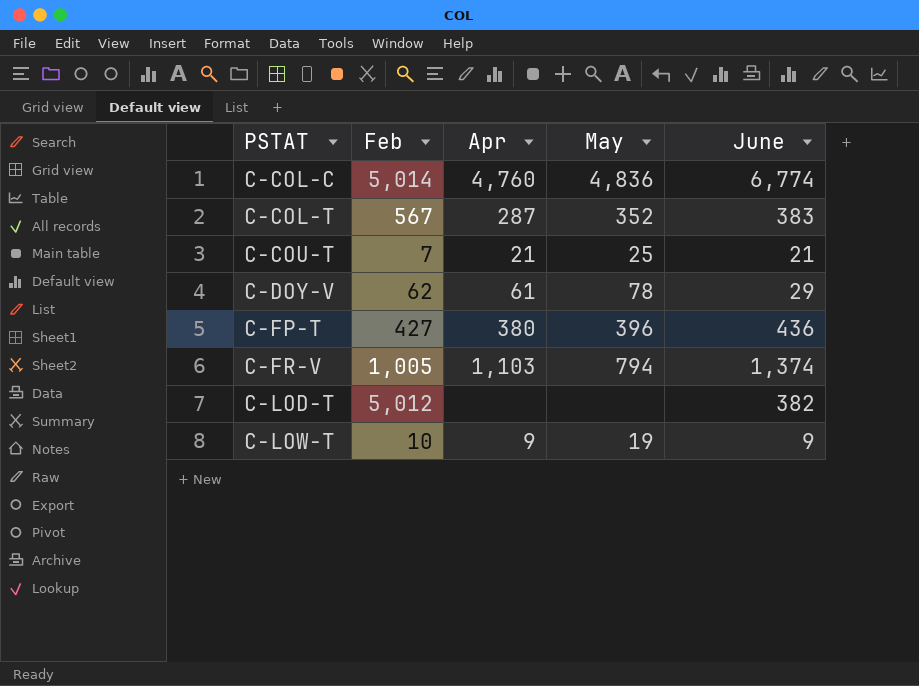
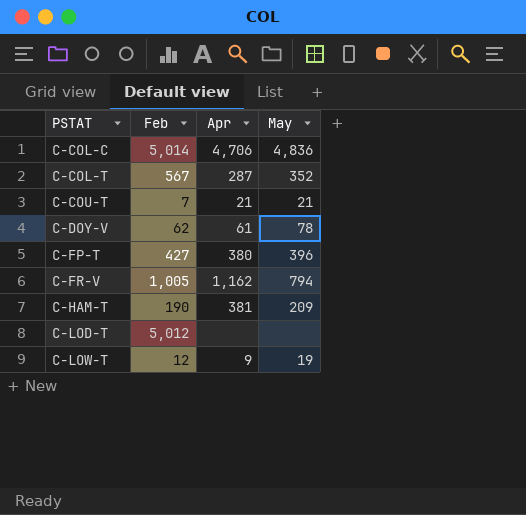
column June | position: 5 -> none
C-COL-C | Apr: 4,760 -> 4,706
C-COU-T | May: 25 -> 21
C-FR-V | Apr: 1,103 -> 1,162
row C-HAM-T: none -> 190 | 381 | 209
C-LOW-T | Feb: 10 -> 12

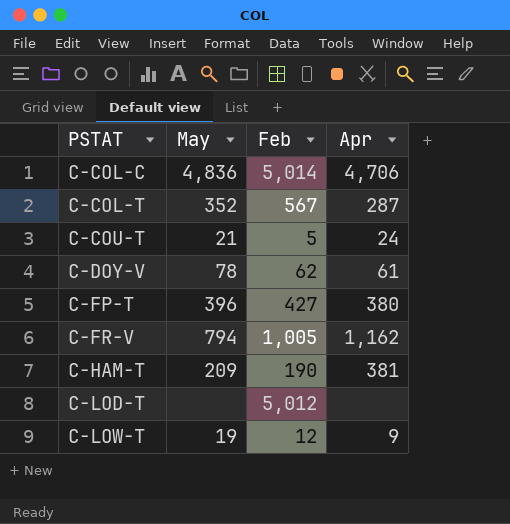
column May | position: 4 -> 2
C-COU-T | Feb: 7 -> 5
C-COU-T | Apr: 21 -> 24

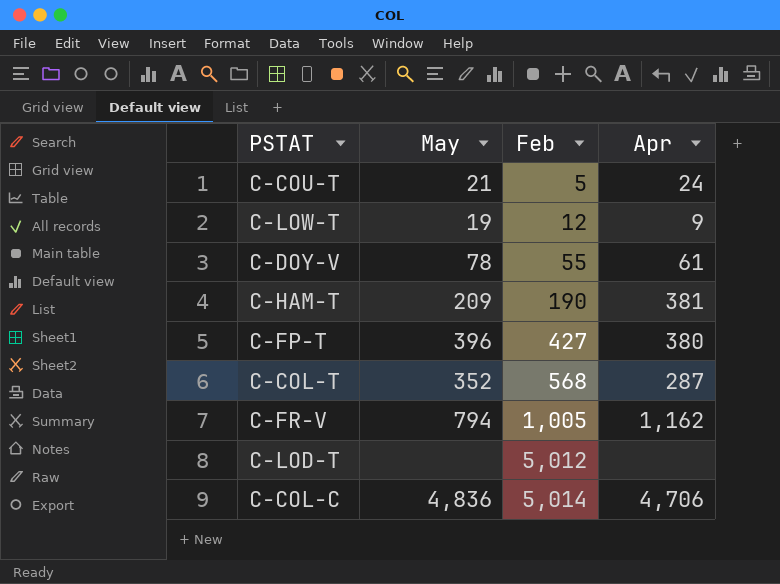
row order: PSTAT ascending -> Feb ascending
C-DOY-V | Feb: 62 -> 55
C-COL-T | Feb: 567 -> 568

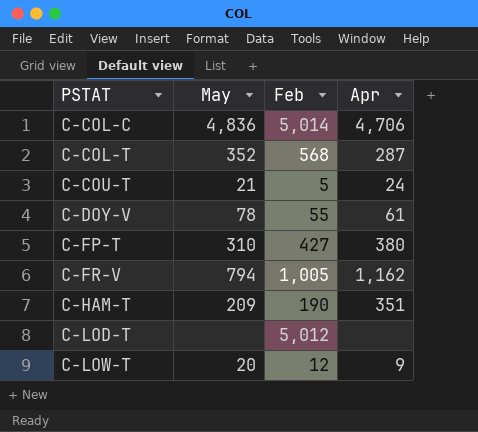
row order: Feb ascending -> PSTAT ascending
C-FP-T | May: 396 -> 310
C-HAM-T | Apr: 381 -> 351
C-LOW-T | May: 19 -> 20

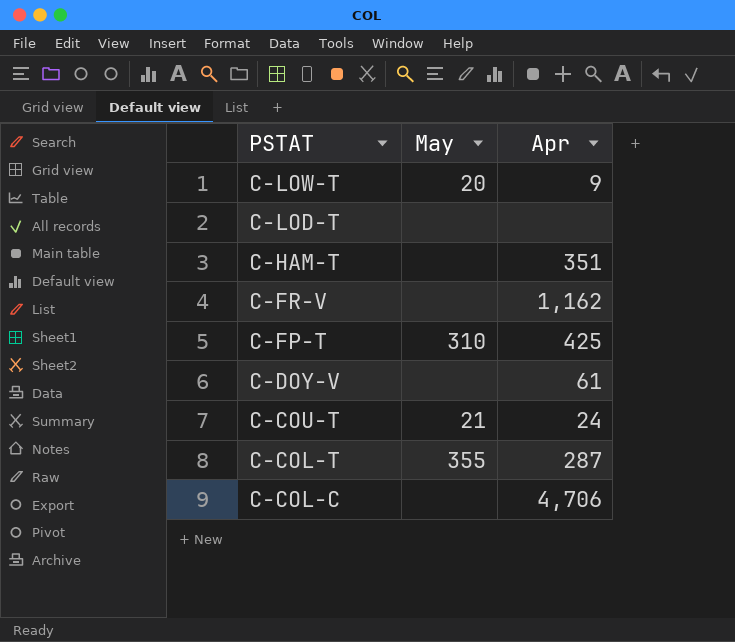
row order: PSTAT ascending -> PSTAT descending
column Feb | position: 3 -> none
C-HAM-T | May: 209 -> none
C-FR-V | May: 794 -> none
C-FP-T | Apr: 380 -> 425
C-DOY-V | May: 78 -> none
C-COL-T | May: 352 -> 355
C-COL-C | May: 4,836 -> none

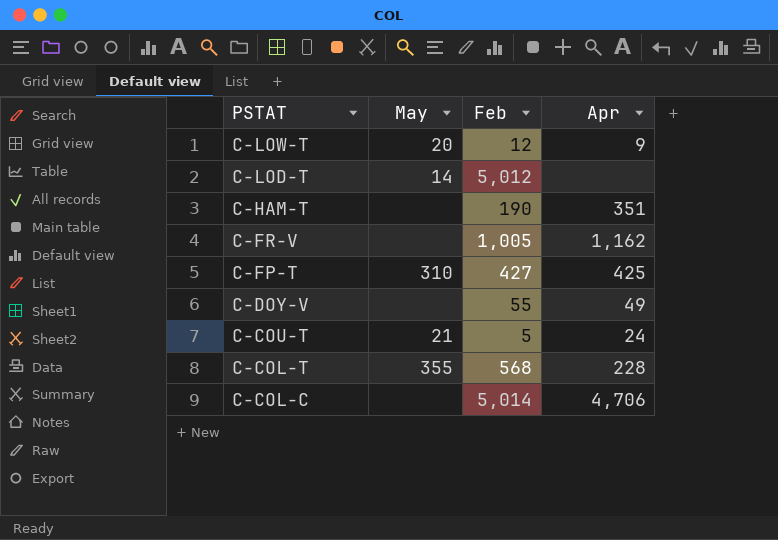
column Feb | position: none -> 3
C-LOD-T | May: none -> 14
C-DOY-V | Apr: 61 -> 49
C-COL-T | Apr: 287 -> 228

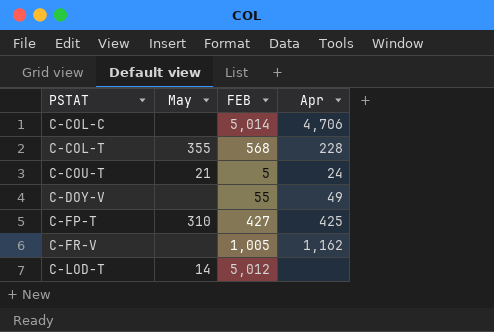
row order: PSTAT descending -> PSTAT ascending
column name: Feb -> FEB
row C-LOW-T: 20 | 12 | 9 -> none
row C-HAM-T: none | 190 | 351 -> none

